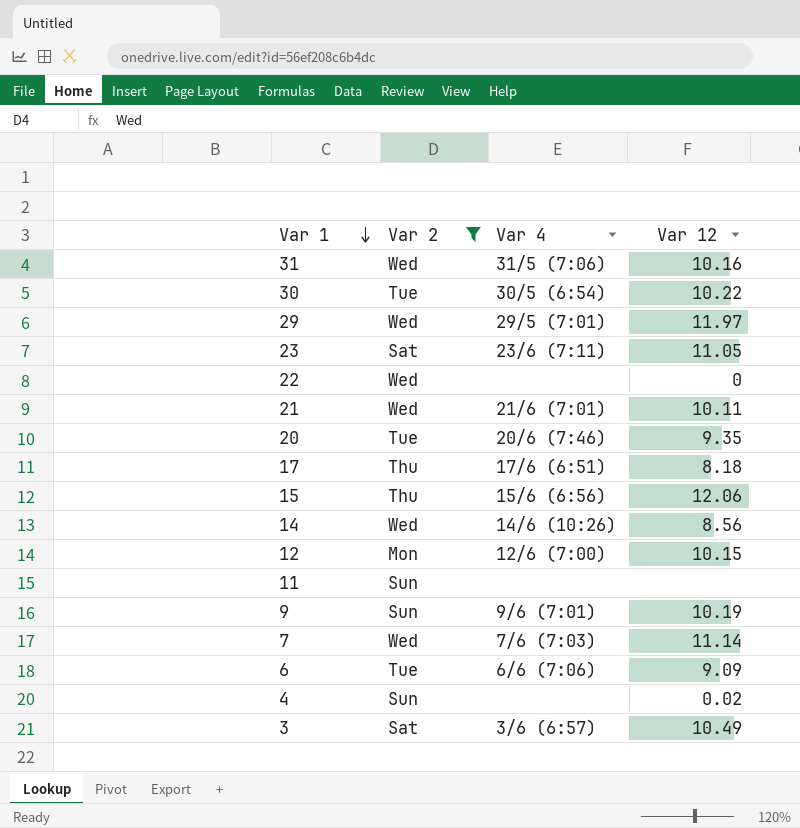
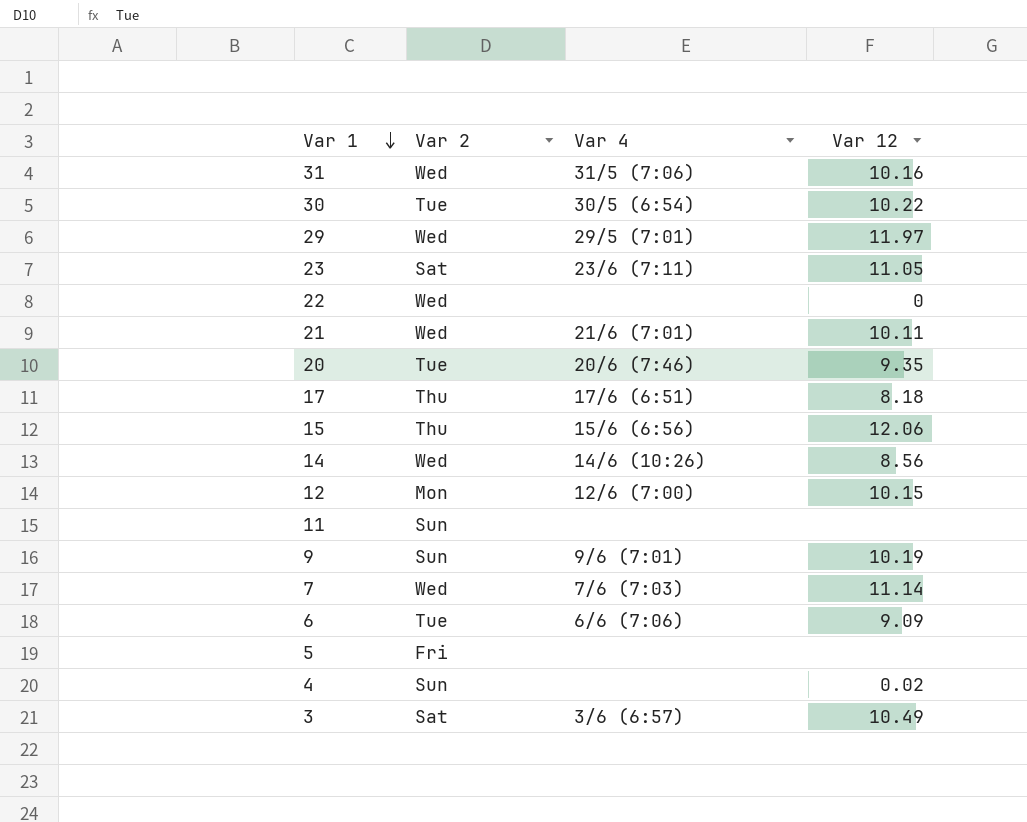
filter: Var 2 != Fri -> none

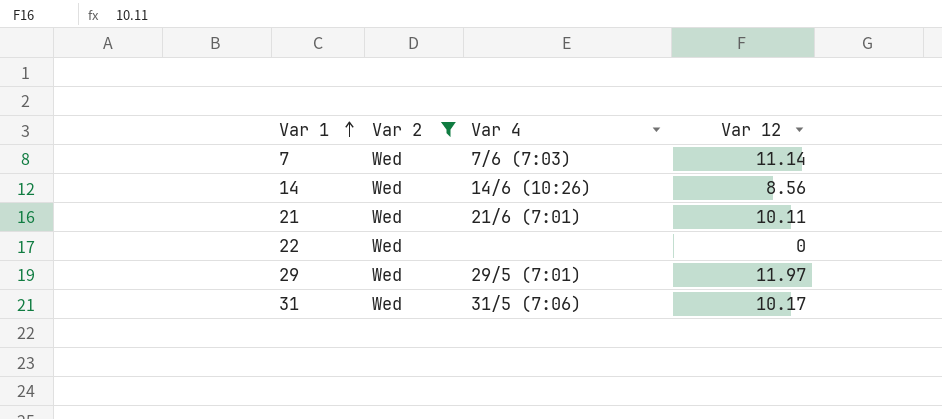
filter: none -> Var 2 = Wed
row order: Var 1 descending -> Var 1 ascending
31 | Var 12: 10.16 -> 10.17

